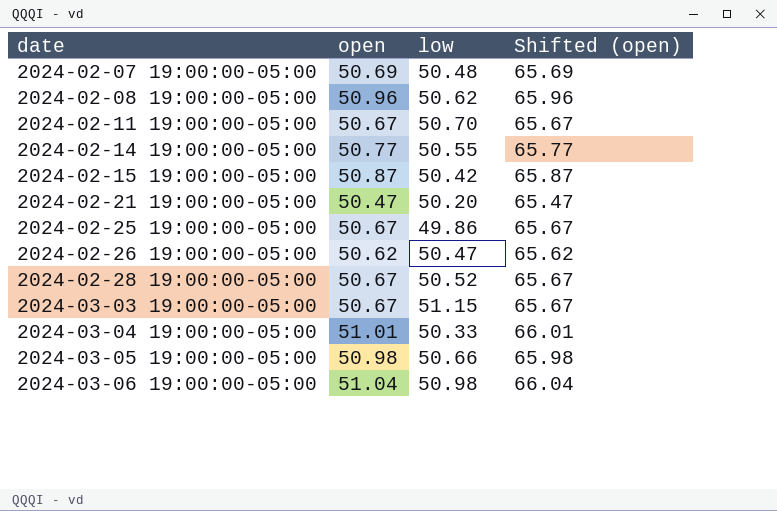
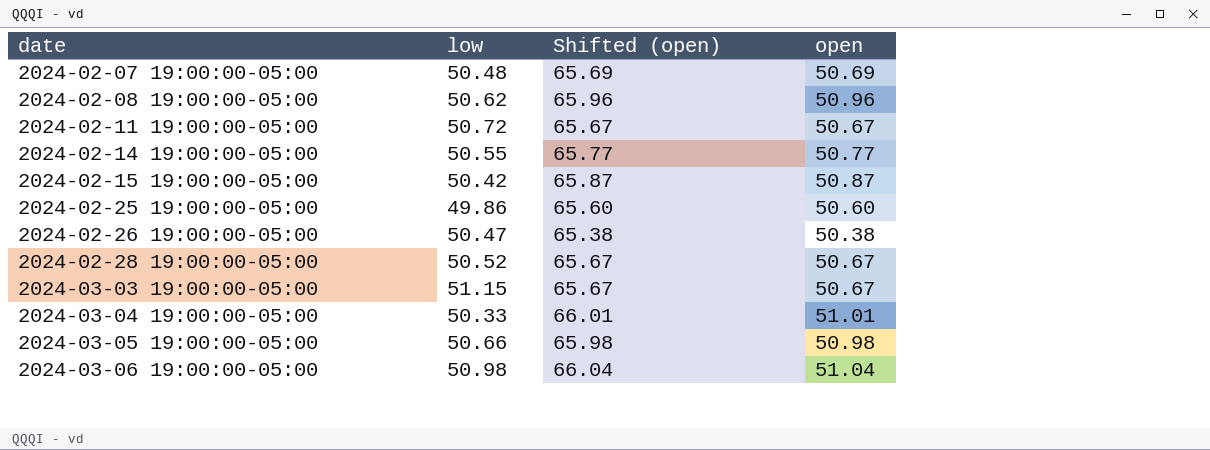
column open | position: 2 -> 4
row 2024-02-21 19:00:00-05:00: 50.47 | 50.20 | 65.47 -> none
2024-02-11 19:00:00-05:00 | low: 50.70 -> 50.72
2024-02-25 19:00:00-05:00 | Shifted (open): 65.67 -> 65.60
2024-02-25 19:00:00-05:00 | open: 50.67 -> 50.60
2024-02-26 19:00:00-05:00 | Shifted (open): 65.62 -> 65.38
2024-02-26 19:00:00-05:00 | open: 50.62 -> 50.38

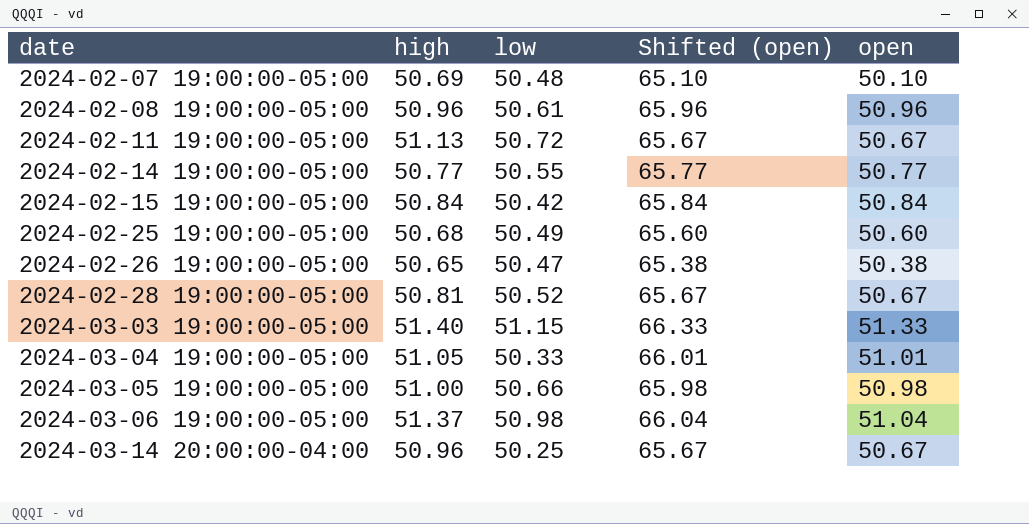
column high | position: none -> 2
2024-02-07 19:00:00-05:00 | Shifted (open): 65.69 -> 65.10
2024-02-07 19:00:00-05:00 | open: 50.69 -> 50.10
2024-02-08 19:00:00-05:00 | low: 50.62 -> 50.61
2024-02-15 19:00:00-05:00 | Shifted (open): 65.87 -> 65.84
2024-02-15 19:00:00-05:00 | open: 50.87 -> 50.84
2024-02-25 19:00:00-05:00 | low: 49.86 -> 50.49
2024-03-03 19:00:00-05:00 | Shifted (open): 65.67 -> 66.33
2024-03-03 19:00:00-05:00 | open: 50.67 -> 51.33
row 2024-03-14 20:00:00-04:00: none -> 50.96 | 50.25 | 65.67 | 50.67

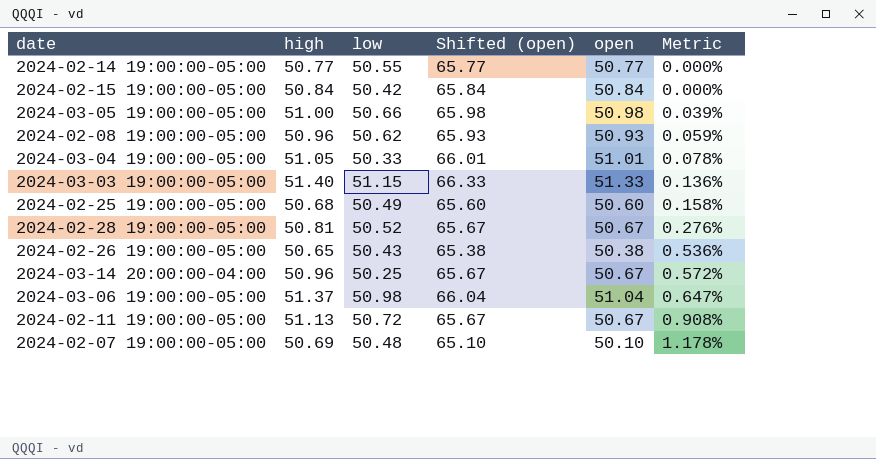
row order: date ascending -> Metric ascending
column Metric | formula: none -> ([high] - [open]) / [open]
2024-02-08 19:00:00-05:00 | low: 50.61 -> 50.62
2024-02-08 19:00:00-05:00 | Shifted (open): 65.96 -> 65.93
2024-02-08 19:00:00-05:00 | open: 50.96 -> 50.93
2024-02-26 19:00:00-05:00 | low: 50.47 -> 50.43

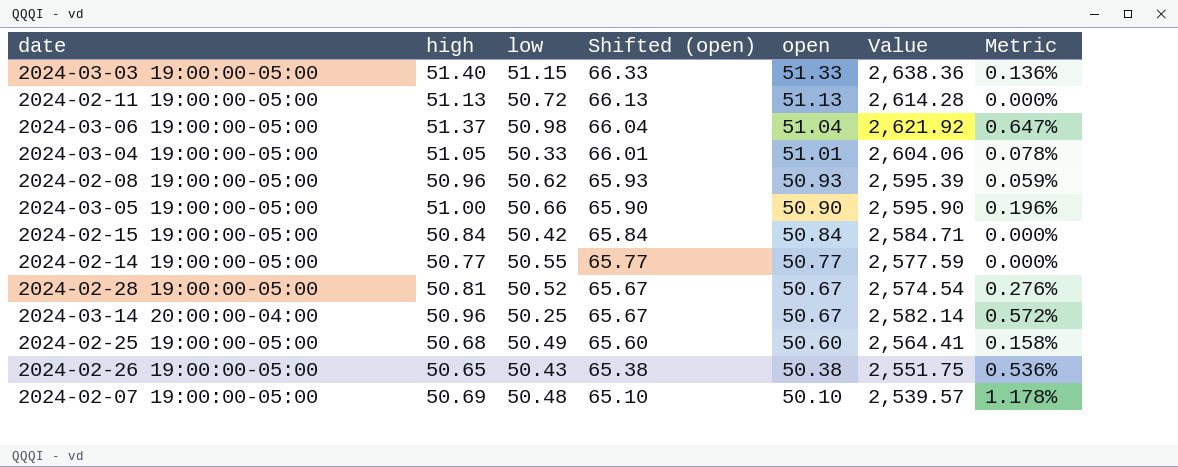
row order: Metric ascending -> Shifted (open) descending
column Value | formula: none -> [high] * [open]
2024-02-11 19:00:00-05:00 | Shifted (open): 65.67 -> 66.13
2024-02-11 19:00:00-05:00 | open: 50.67 -> 51.13
2024-02-11 19:00:00-05:00 | Metric: 0.908% -> 0.000%
2024-03-05 19:00:00-05:00 | Shifted (open): 65.98 -> 65.90
2024-03-05 19:00:00-05:00 | open: 50.98 -> 50.90
2024-03-05 19:00:00-05:00 | Metric: 0.039% -> 0.196%

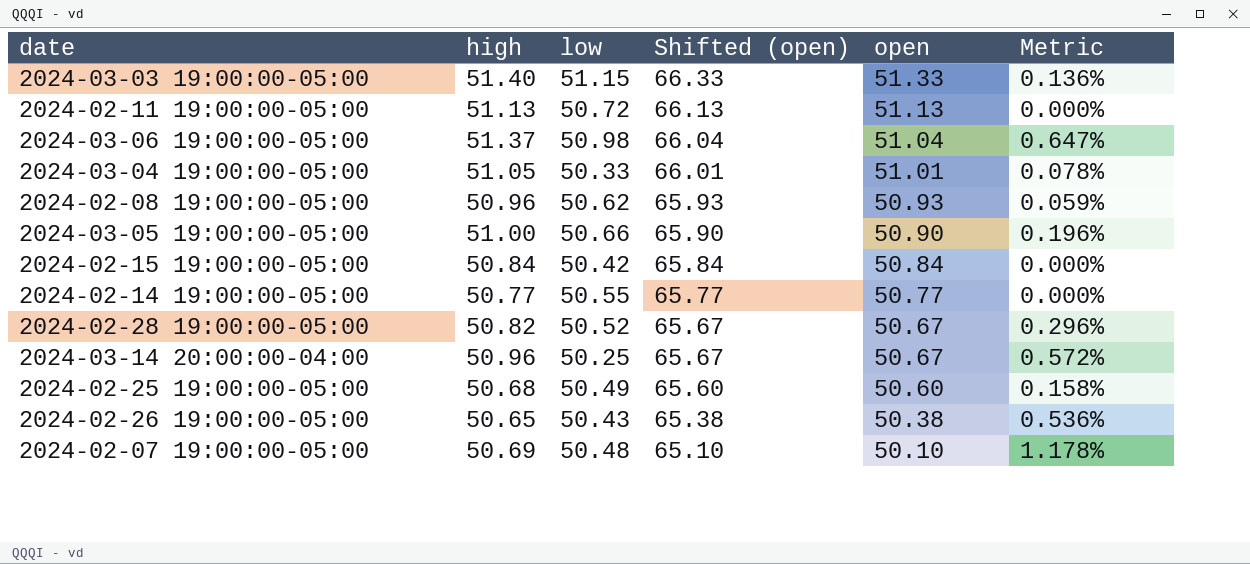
column Value | formula: [high] * [open] -> none
2024-02-28 19:00:00-05:00 | high: 50.81 -> 50.82
2024-02-28 19:00:00-05:00 | Metric: 0.276% -> 0.296%

